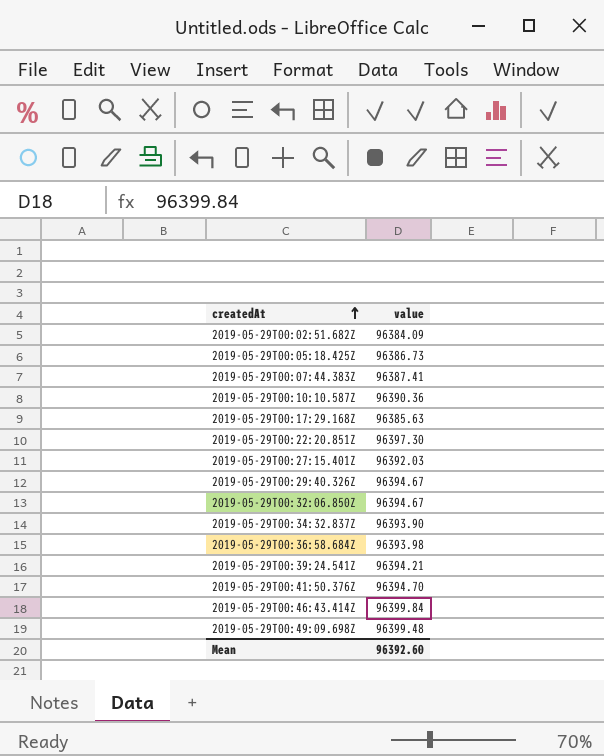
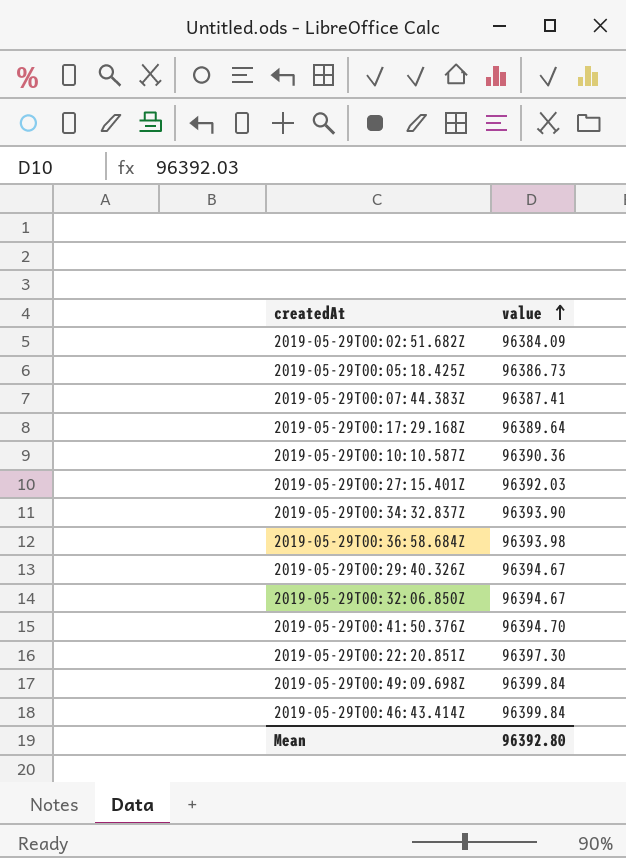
row order: createdAt ascending -> value ascending
row 2019-05-29T00:39:24.541Z: 96394.21 -> none
2019-05-29T00:17:29.168Z | value: 96385.63 -> 96389.64
2019-05-29T00:49:09.698Z | value: 96399.48 -> 96399.84
Mean | value: 96392.60 -> 96392.80

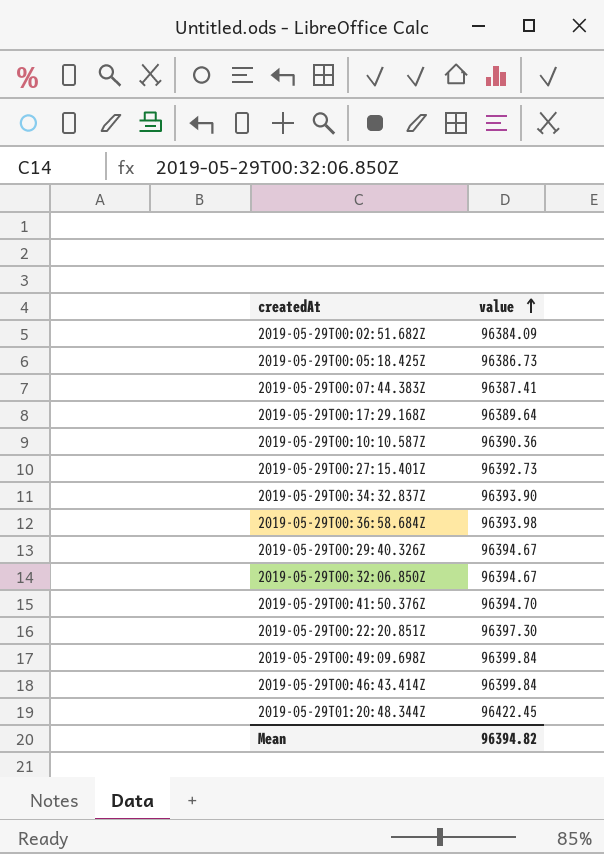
2019-05-29T00:27:15.401Z | value: 96392.03 -> 96392.73
row 2019-05-29T01:20:48.344Z: none -> 96422.45
Mean | value: 96392.80 -> 96394.82

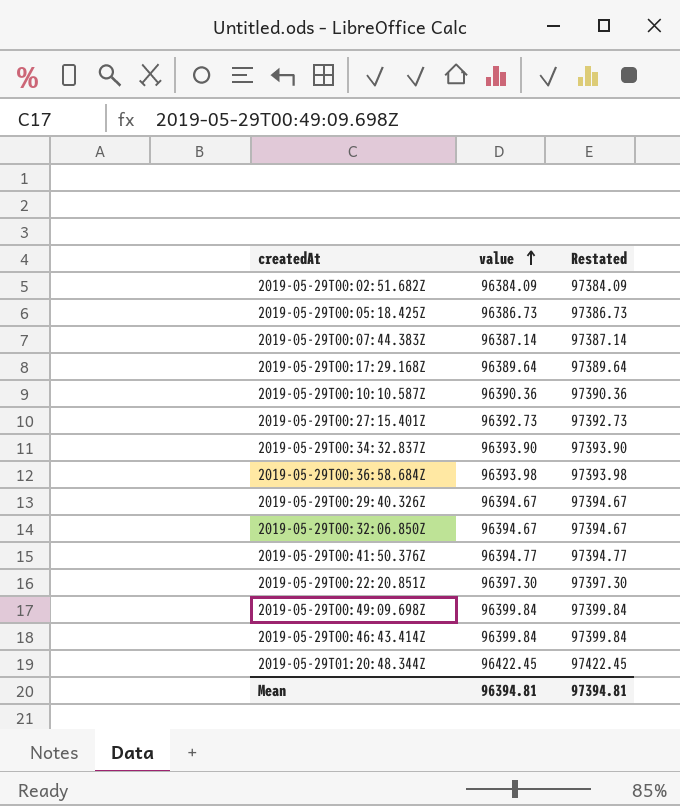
column Restated | formula: none -> [value] + 1000
2019-05-29T00:07:44.383Z | value: 96387.41 -> 96387.14
2019-05-29T00:41:50.376Z | value: 96394.70 -> 96394.77
Mean | value: 96394.82 -> 96394.81

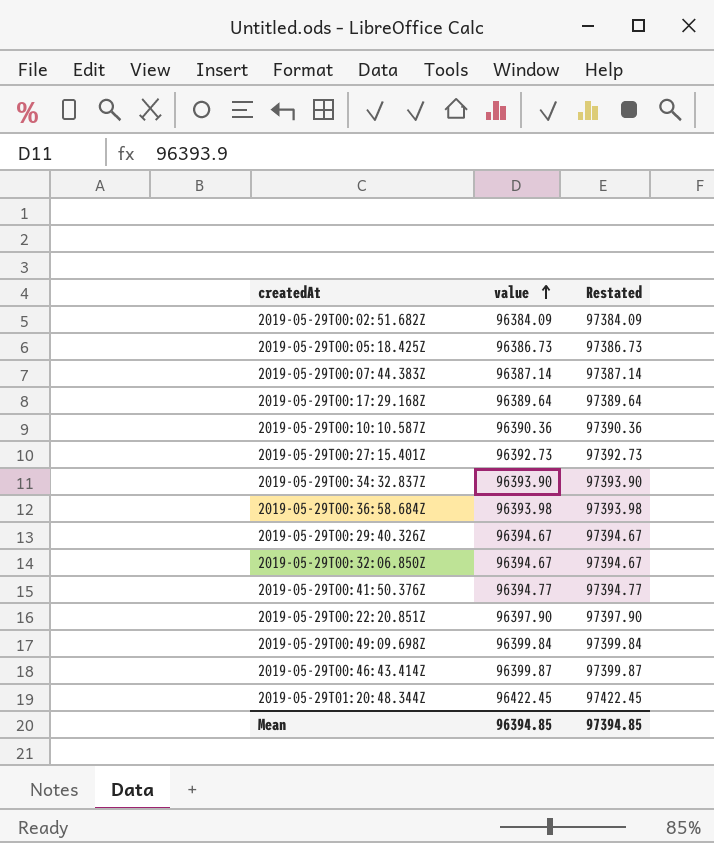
2019-05-29T00:22:20.851Z | value: 96397.30 -> 96397.90
2019-05-29T00:22:20.851Z | Restated: 97397.30 -> 97397.90
2019-05-29T00:46:43.414Z | value: 96399.84 -> 96399.87
2019-05-29T00:46:43.414Z | Restated: 97399.84 -> 97399.87
Mean | value: 96394.81 -> 96394.85
Mean | Restated: 97394.81 -> 97394.85

